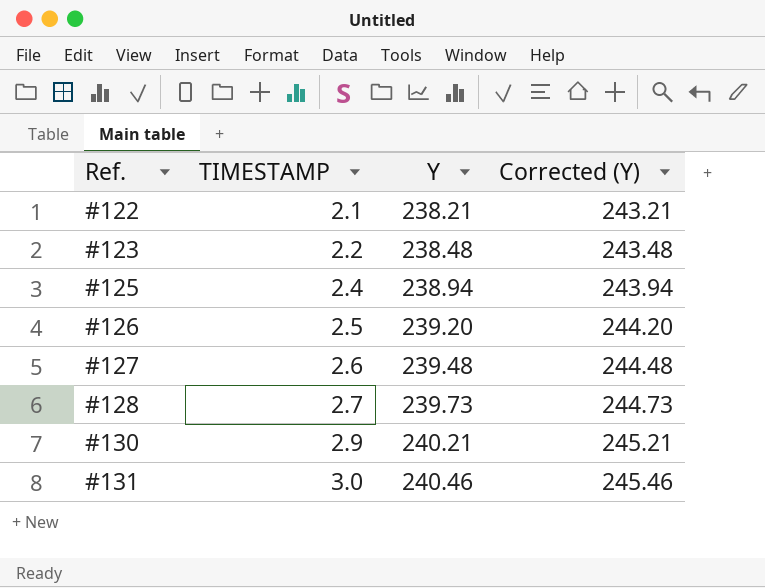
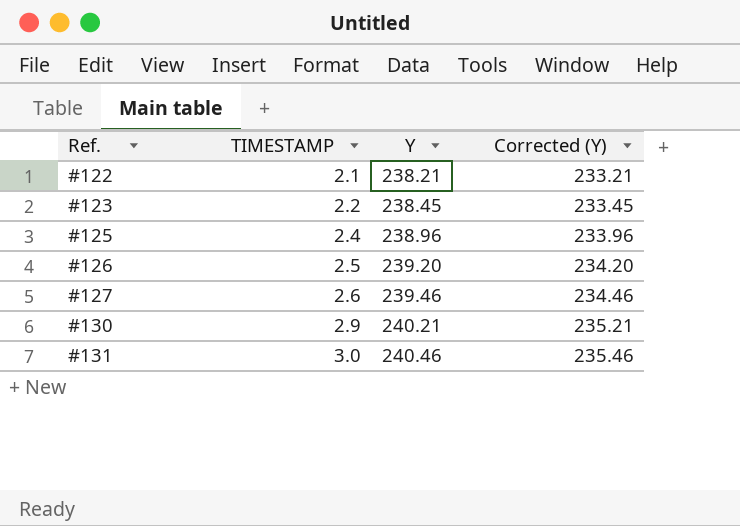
column Corrected (Y) | formula: [Y] + 5 -> [Y] - 5
row #128: 2.7 | 239.73 | 244.73 -> none
#123 | Y: 238.48 -> 238.45
#125 | Y: 238.94 -> 238.96
#127 | Y: 239.48 -> 239.46

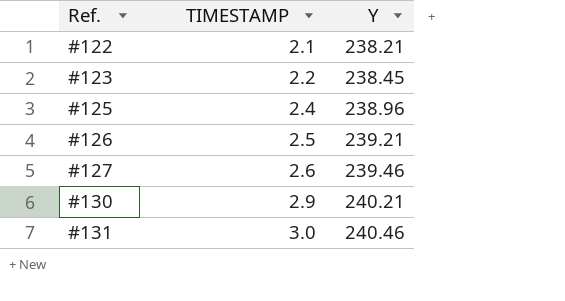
column Corrected (Y) | formula: [Y] - 5 -> none
#126 | Y: 239.20 -> 239.21

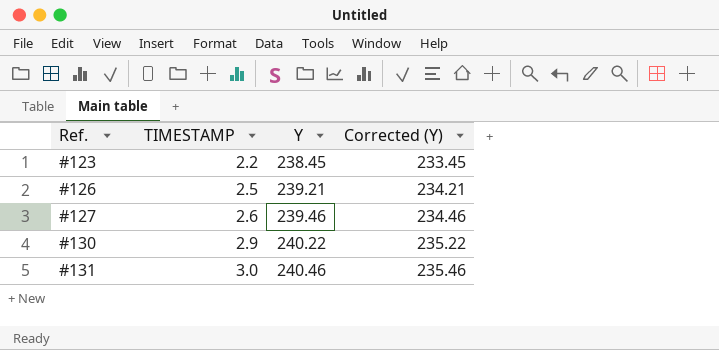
column Corrected (Y) | formula: none -> [Y] - 5
row #122: 2.1 | 238.21 -> none
row #125: 2.4 | 238.96 -> none
#130 | Y: 240.21 -> 240.22

